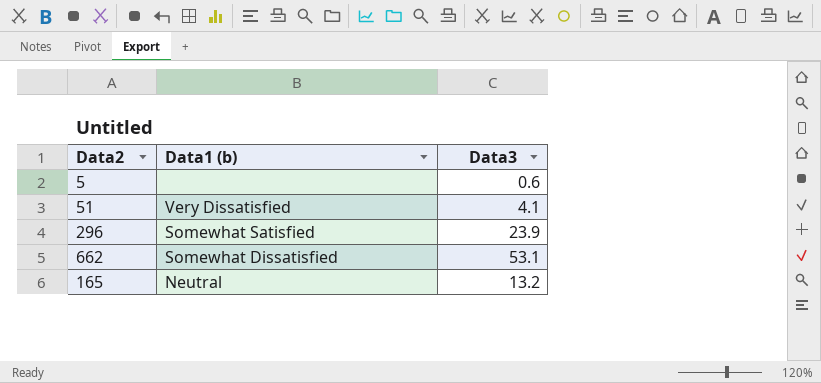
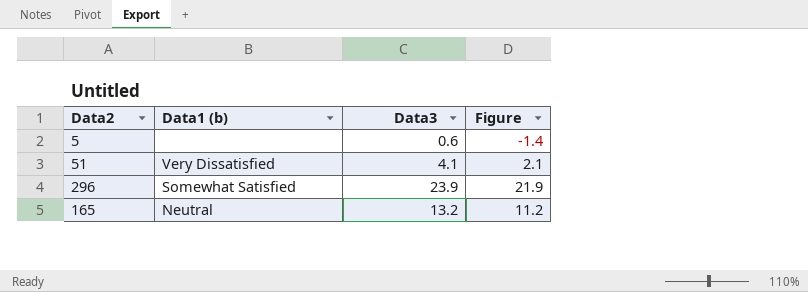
column Figure | formula: none -> [Data3] - 2
row 662: Somewhat Dissatisfied | 53.1 -> none

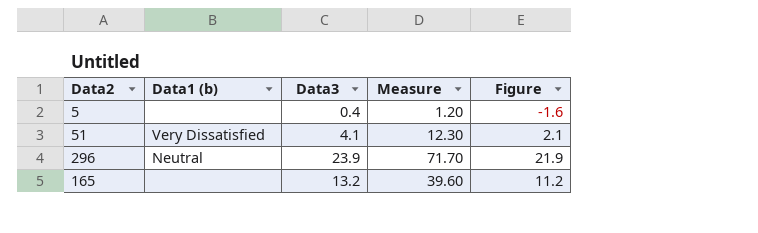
column Measure | formula: none -> [Data3] * 3
5 | Data3: 0.6 -> 0.4
5 | Figure: -1.4 -> -1.6
296 | Data1 (b): Somewhat Satisfied -> Neutral
165 | Data1 (b): Neutral -> none

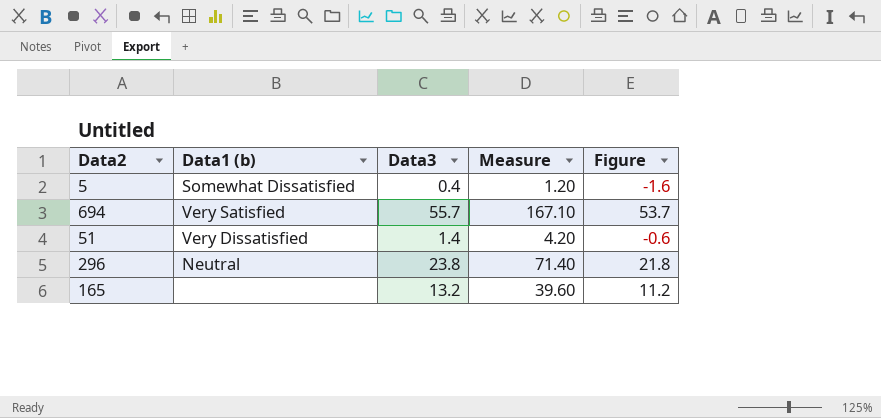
5 | Data1 (b): none -> Somewhat Dissatisfied
row 694: none -> Very Satisfied | 55.7 | 167.10 | 53.7
51 | Data3: 4.1 -> 1.4
51 | Measure: 12.30 -> 4.20
51 | Figure: 2.1 -> -0.6
296 | Data3: 23.9 -> 23.8
296 | Measure: 71.70 -> 71.40
296 | Figure: 21.9 -> 21.8

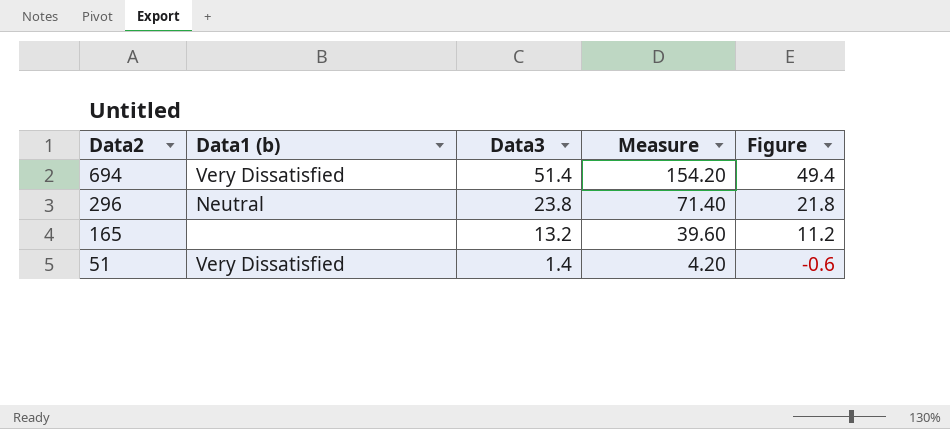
row order: none -> Data2 descending
row 5: Somewhat Dissatisfied | 0.4 | 1.20 | -1.6 -> none
694 | Data1 (b): Very Satisfied -> Very Dissatisfied
694 | Data3: 55.7 -> 51.4
694 | Measure: 167.10 -> 154.20
694 | Figure: 53.7 -> 49.4

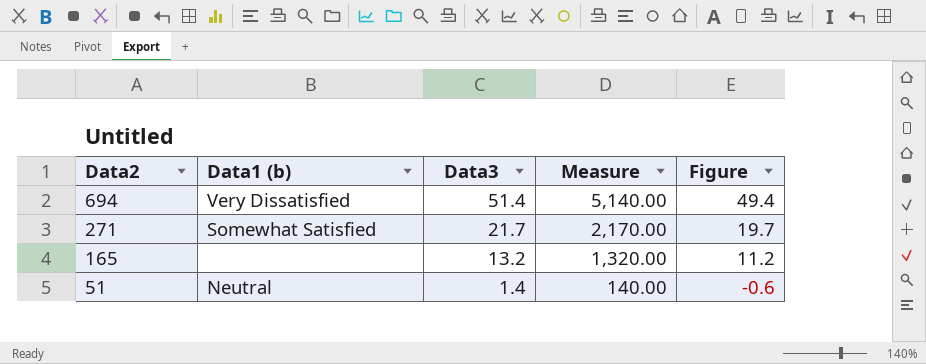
column Measure | formula: [Data3] * 3 -> [Data3] * 100
row 296: Neutral | 23.8 | 71.40 | 21.8 -> none
row 271: none -> Somewhat Satisfied | 21.7 | 2,170.00 | 19.7
51 | Data1 (b): Very Dissatisfied -> Neutral

